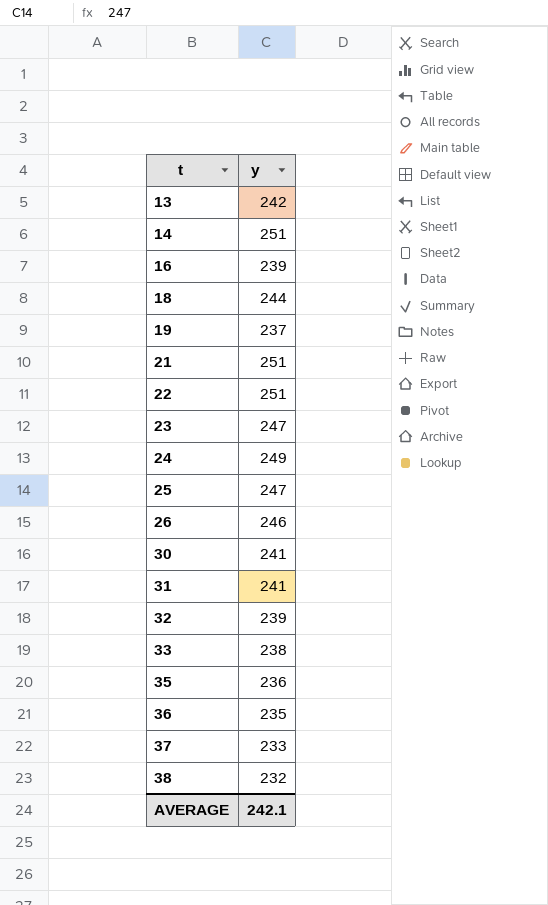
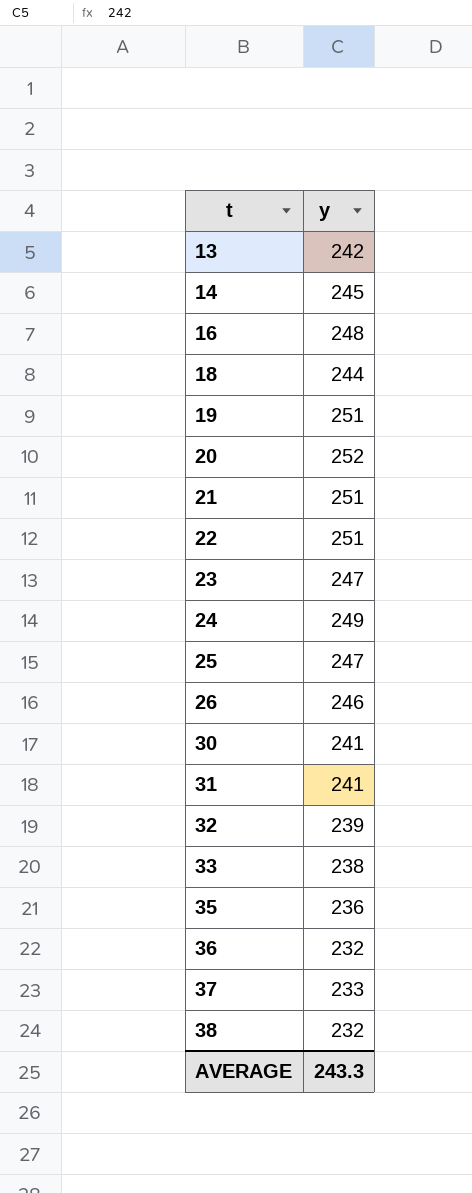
14 | y: 251 -> 245
16 | y: 239 -> 248
19 | y: 237 -> 251
row 20: none -> 252
36 | y: 235 -> 232
AVERAGE | y: 242.1 -> 243.3

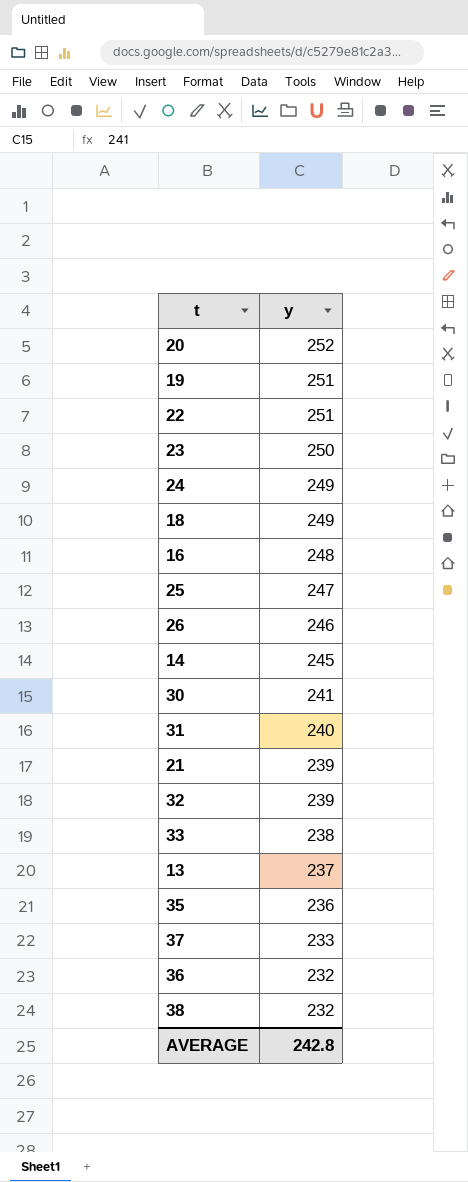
row order: t ascending -> y descending
23 | y: 247 -> 250
18 | y: 244 -> 249
31 | y: 241 -> 240
21 | y: 251 -> 239
13 | y: 242 -> 237
AVERAGE | y: 243.3 -> 242.8

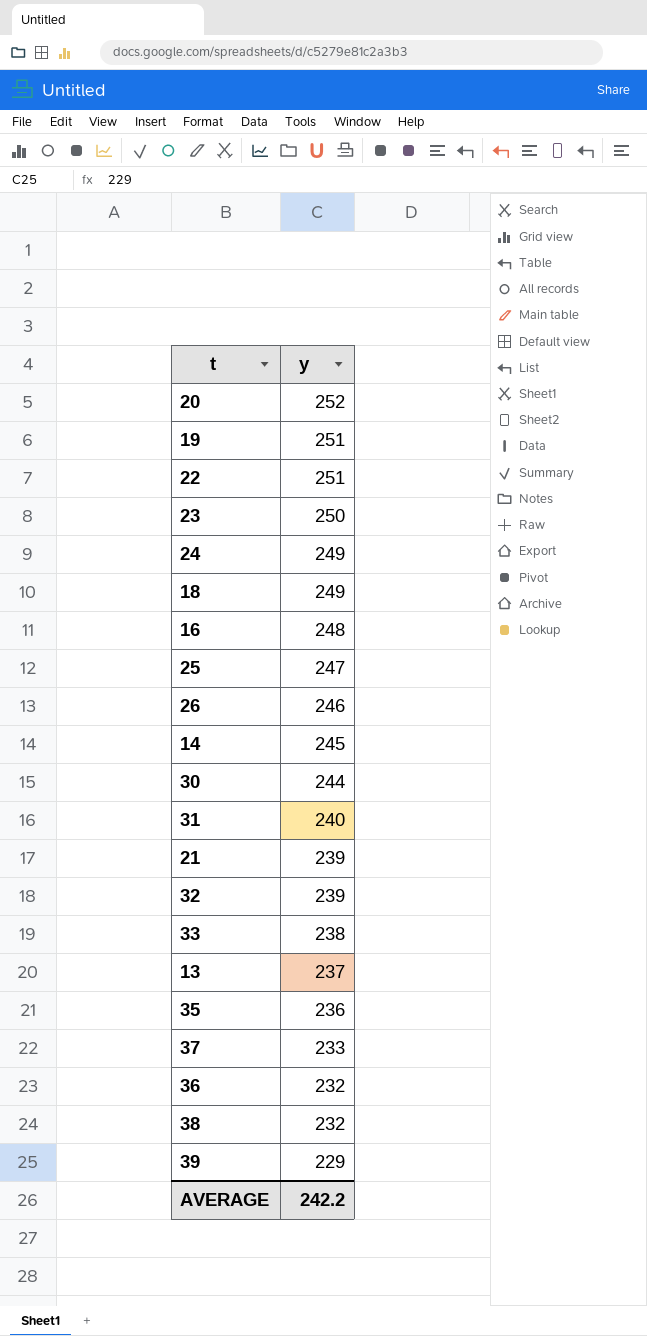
30 | y: 241 -> 244
row 39: none -> 229
AVERAGE | y: 242.8 -> 242.2

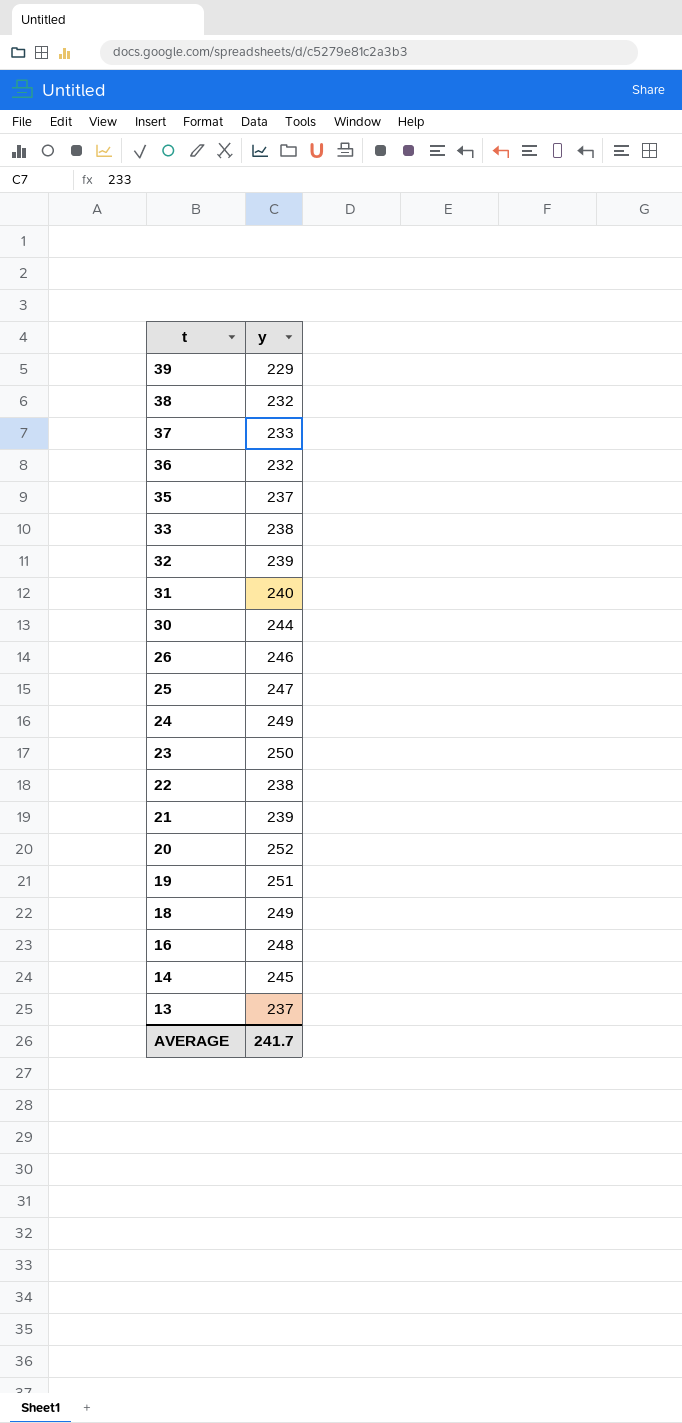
row order: y descending -> t descending
35 | y: 236 -> 237
22 | y: 251 -> 238
AVERAGE | y: 242.2 -> 241.7

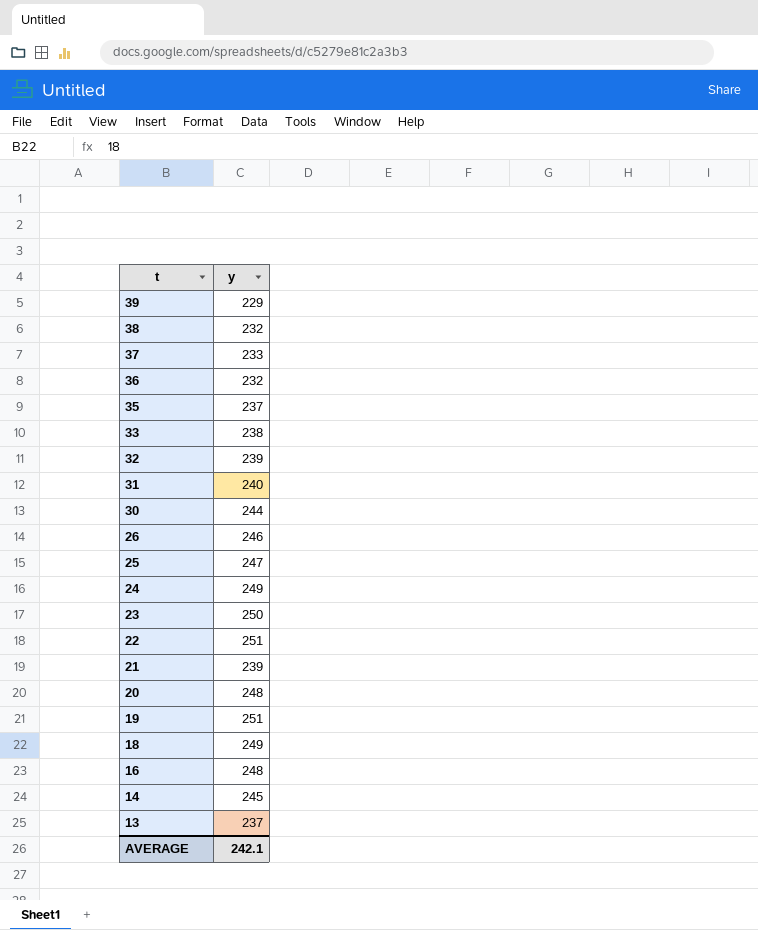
22 | y: 238 -> 251
20 | y: 252 -> 248
AVERAGE | y: 241.7 -> 242.1

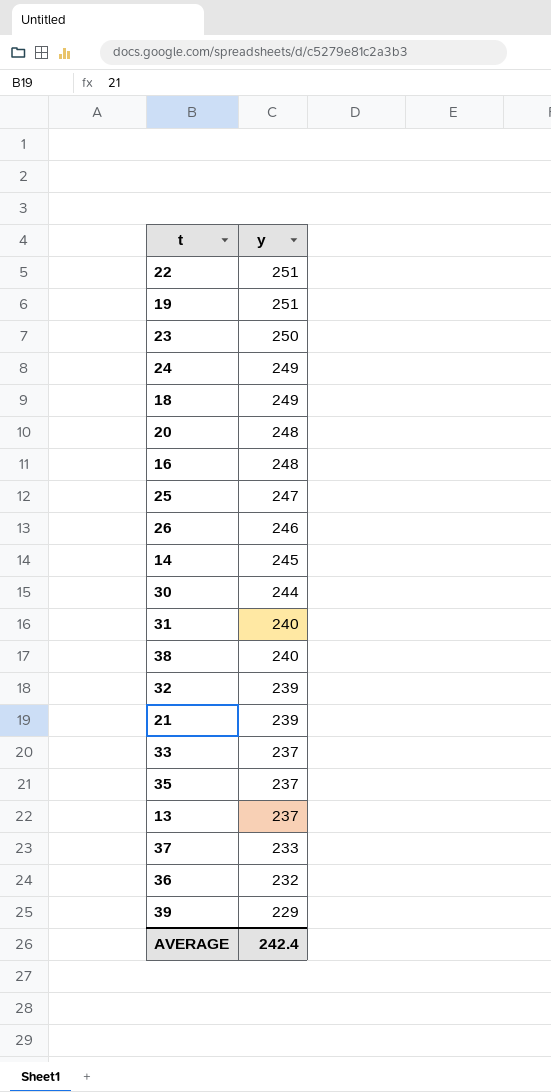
row order: t descending -> y descending
38 | y: 232 -> 240
33 | y: 238 -> 237
AVERAGE | y: 242.1 -> 242.4

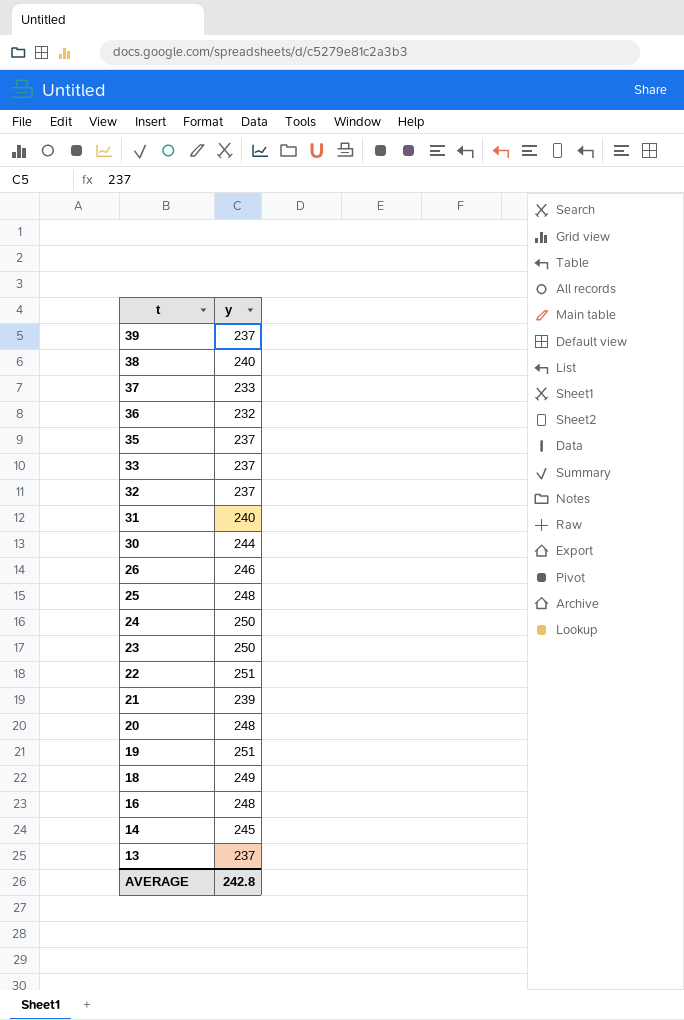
row order: y descending -> t descending
39 | y: 229 -> 237
32 | y: 239 -> 237
25 | y: 247 -> 248
24 | y: 249 -> 250
AVERAGE | y: 242.4 -> 242.8

